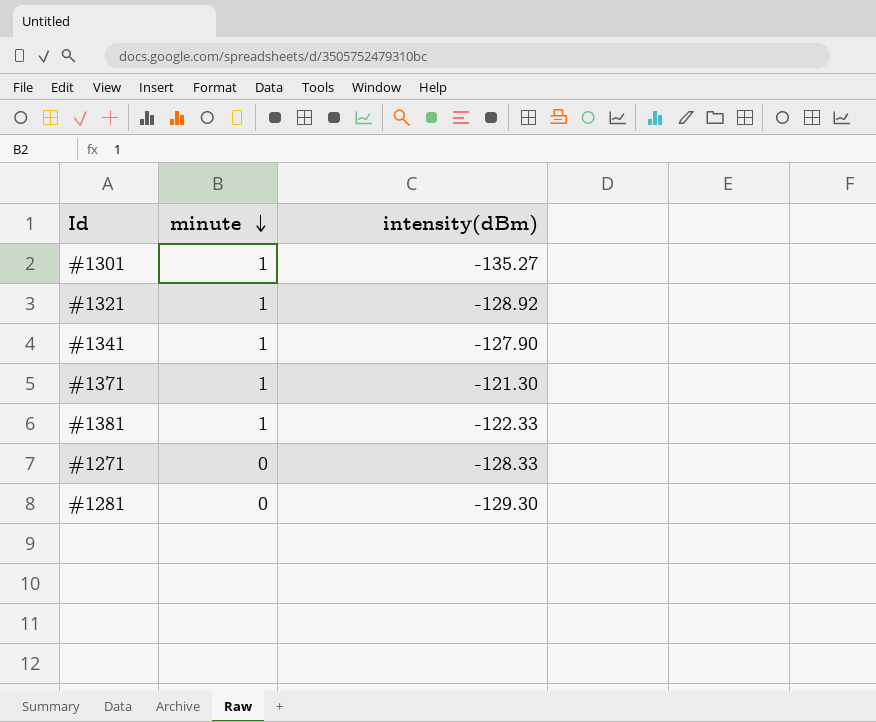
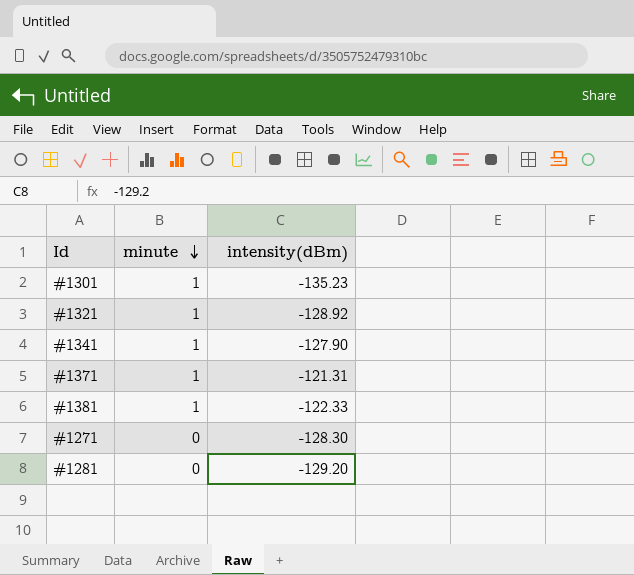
#1301 | intensity(dBm): -135.27 -> -135.23
#1371 | intensity(dBm): -121.30 -> -121.31
#1271 | intensity(dBm): -128.33 -> -128.30
#1281 | intensity(dBm): -129.30 -> -129.20

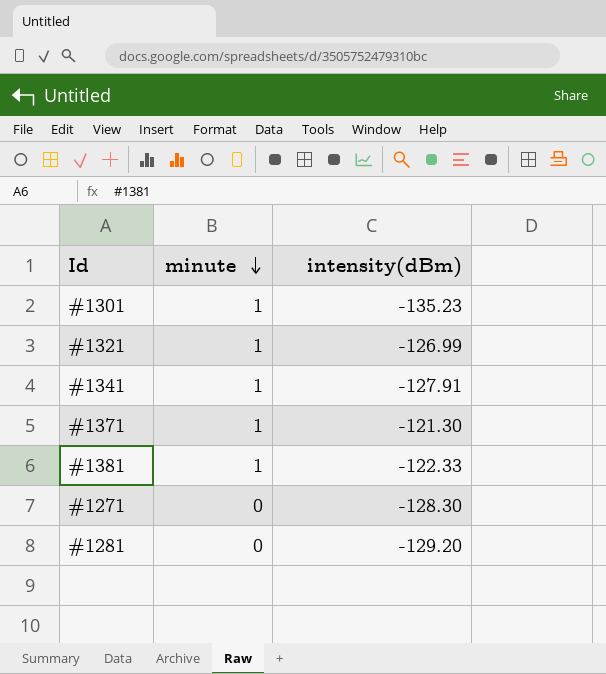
#1321 | intensity(dBm): -128.92 -> -126.99
#1341 | intensity(dBm): -127.90 -> -127.91
#1371 | intensity(dBm): -121.31 -> -121.30

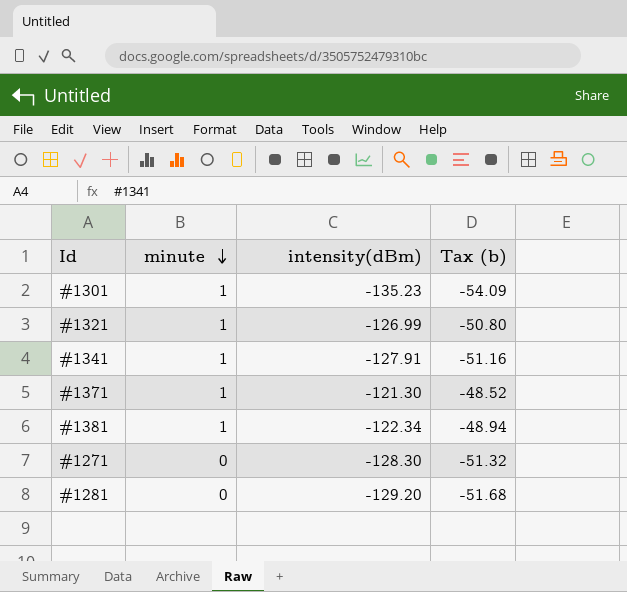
column Tax (b) | formula: none -> [intensity(dBm)] * 0.4
#1381 | intensity(dBm): -122.33 -> -122.34

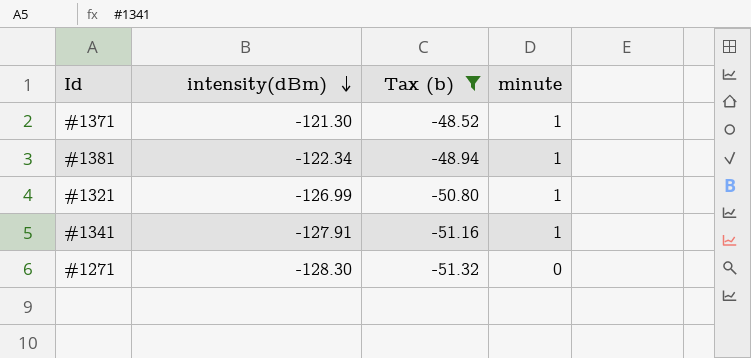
filter: none -> Tax (b) >= -51.32
row order: minute descending -> intensity(dBm) descending
column minute | position: 2 -> 4

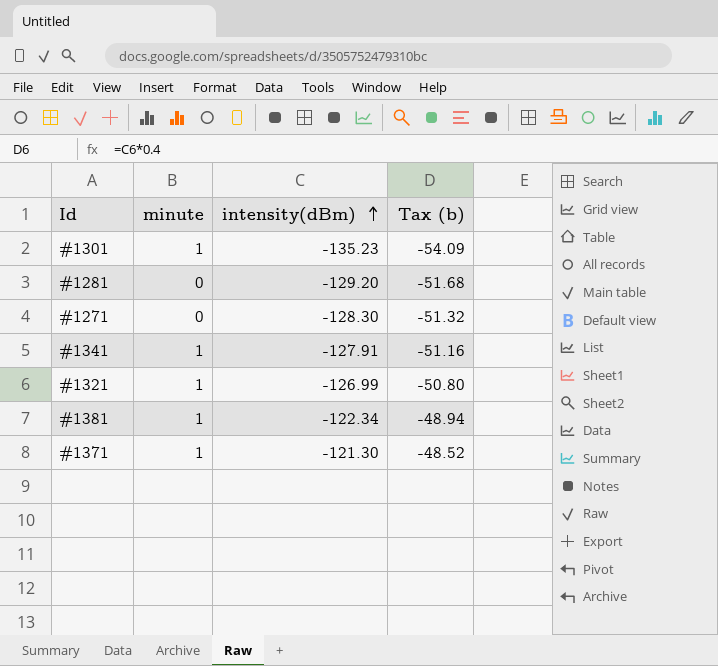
filter: Tax (b) >= -51.32 -> none
row order: intensity(dBm) descending -> intensity(dBm) ascending
column minute | position: 4 -> 2

